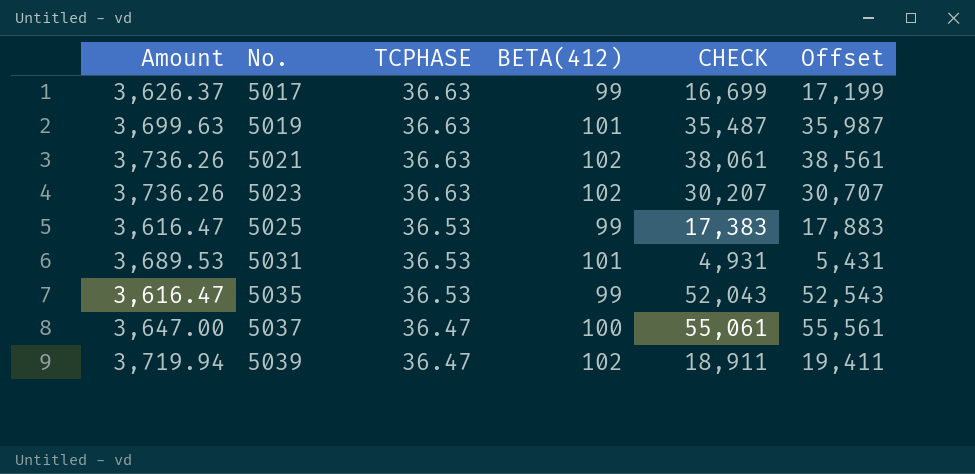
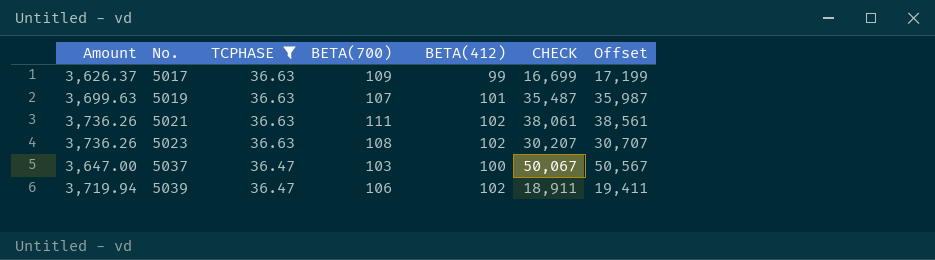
filter: none -> TCPHASE != 36.53
column BETA(700) | position: none -> 4
5037 | CHECK: 55,061 -> 50,067
5037 | Offset: 55,561 -> 50,567

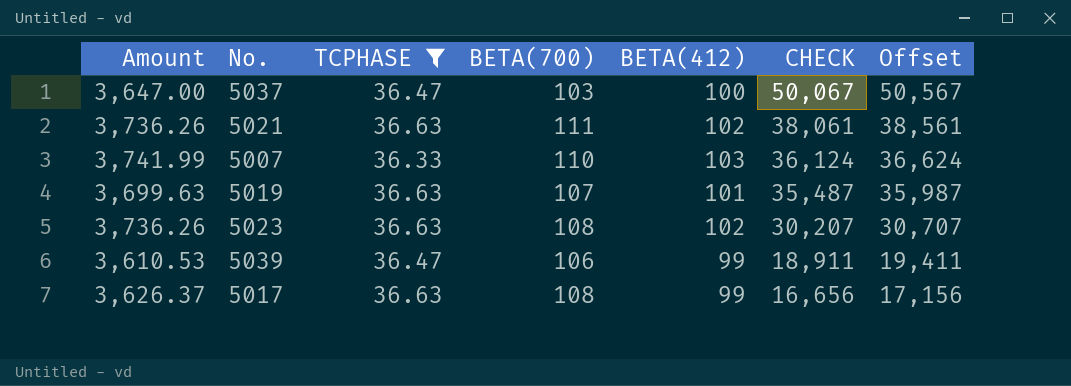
row order: No. ascending -> CHECK descending
row 5007: none -> 3,741.99 | 36.33 | 110 | 103 | 36,124 | 36,624
5039 | Amount: 3,719.94 -> 3,610.53
5039 | BETA(412): 102 -> 99
5017 | BETA(700): 109 -> 108
5017 | CHECK: 16,699 -> 16,656
5017 | Offset: 17,199 -> 17,156

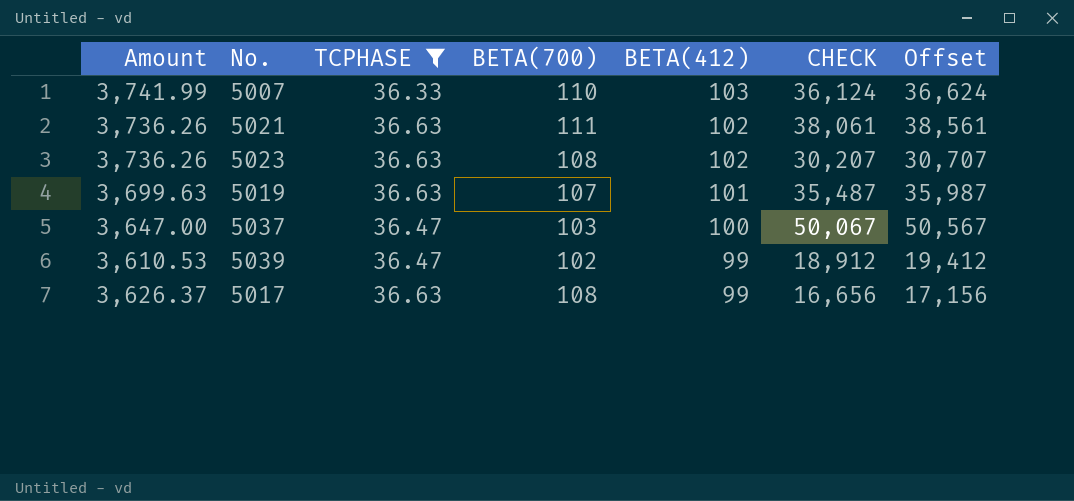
row order: CHECK descending -> BETA(412) descending
5039 | BETA(700): 106 -> 102
5039 | CHECK: 18,911 -> 18,912
5039 | Offset: 19,411 -> 19,412

